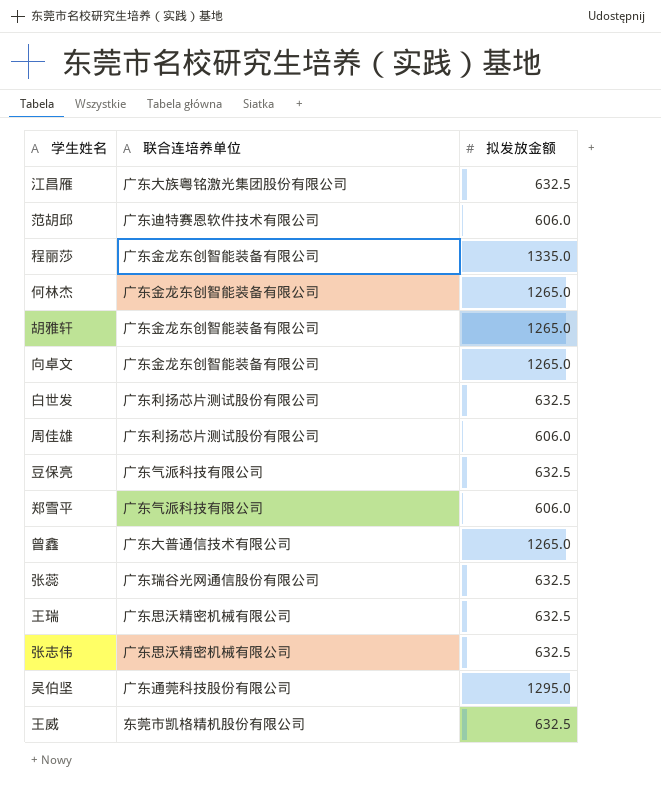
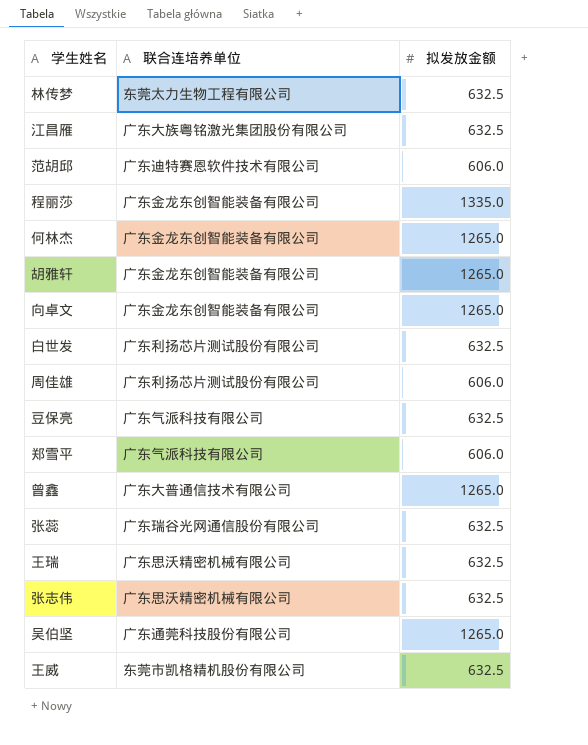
row 林传梦: none -> 东莞太力生物工程有限公司 | 632.5
吴伯坚 | 拟发放金额: 1295.0 -> 1265.0

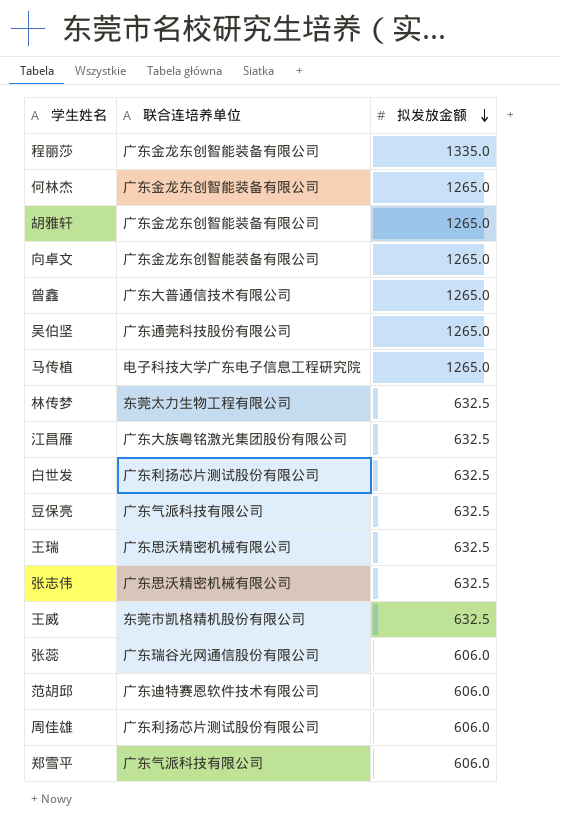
row order: none -> 拟发放金额 descending
row 马传植: none -> 电子科技大学广东电子信息工程研究院 | 1265.0
张蕊 | 拟发放金额: 632.5 -> 606.0

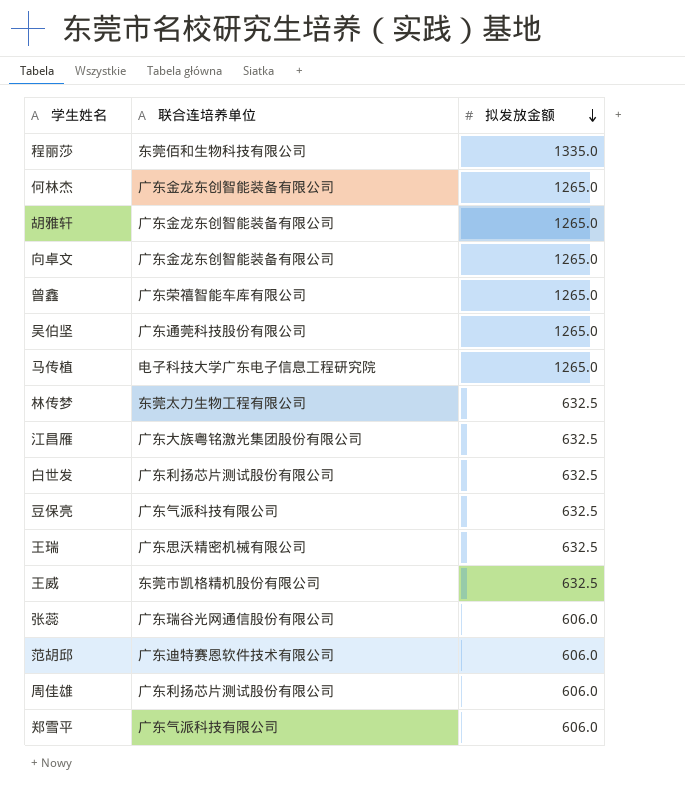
row 张志伟: 广东思沃精密机械有限公司 | 632.5 -> none
程丽莎 | 联合连培养单位: 广东金龙东创智能装备有限公司 -> 东莞佰和生物科技有限公司
曾鑫 | 联合连培养单位: 广东大普通信技术有限公司 -> 广东荣禧智能车库有限公司

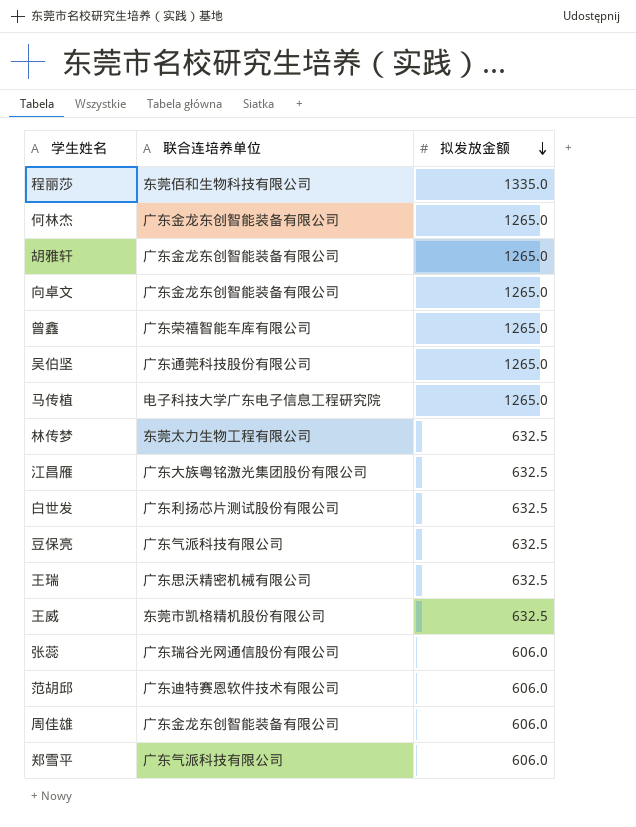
周佳雄 | 联合连培养单位: 广东利扬芯片测试股份有限公司 -> 广东金龙东创智能装备有限公司

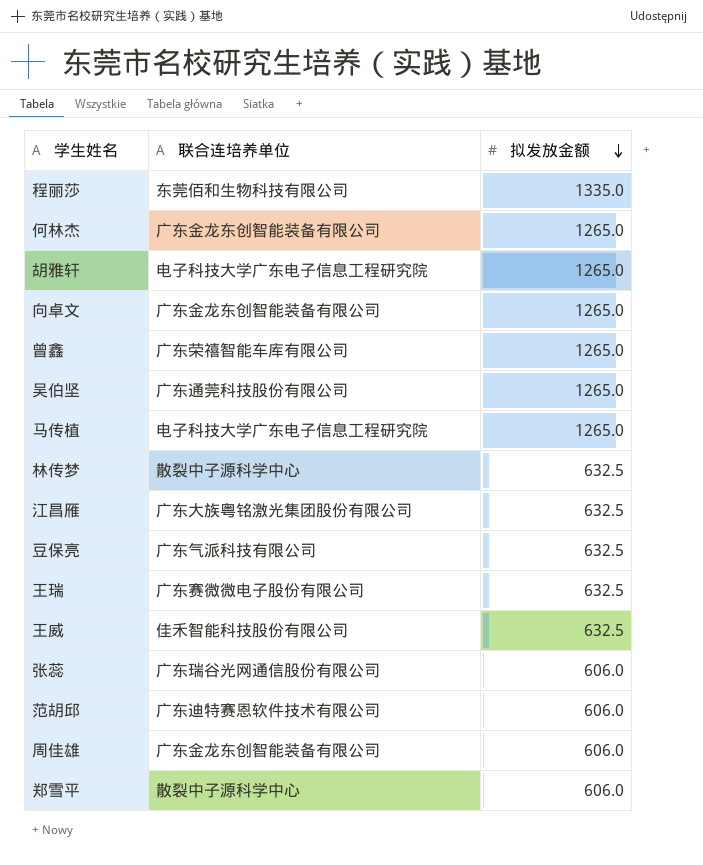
row 白世发: 广东利扬芯片测试股份有限公司 | 632.5 -> none
胡雅轩 | 联合连培养单位: 广东金龙东创智能装备有限公司 -> 电子科技大学广东电子信息工程研究院
林传梦 | 联合连培养单位: 东莞太力生物工程有限公司 -> 散裂中子源科学中心
王瑞 | 联合连培养单位: 广东思沃精密机械有限公司 -> 广东赛微微电子股份有限公司
王威 | 联合连培养单位: 东莞市凯格精机股份有限公司 -> 佳禾智能科技股份有限公司
郑雪平 | 联合连培养单位: 广东气派科技有限公司 -> 散裂中子源科学中心

